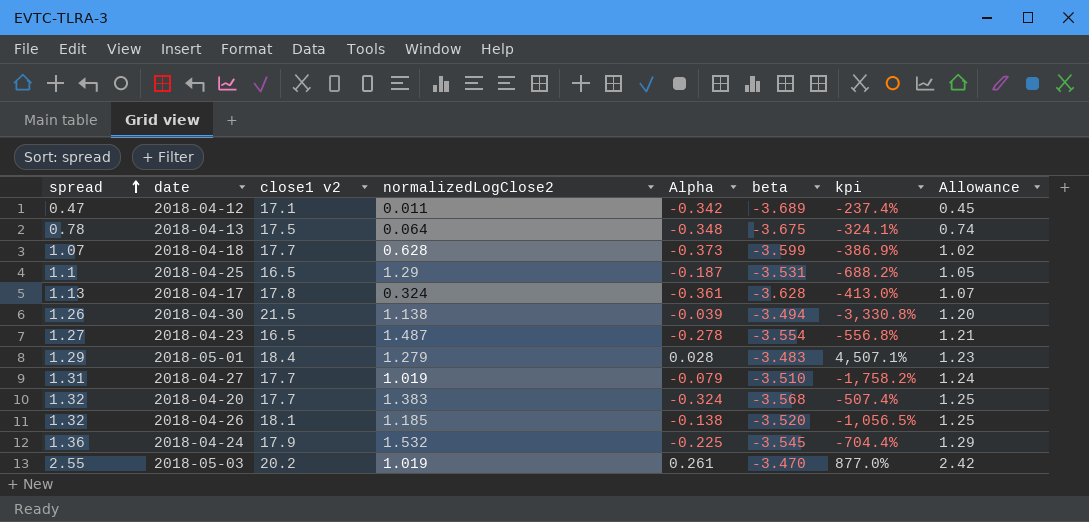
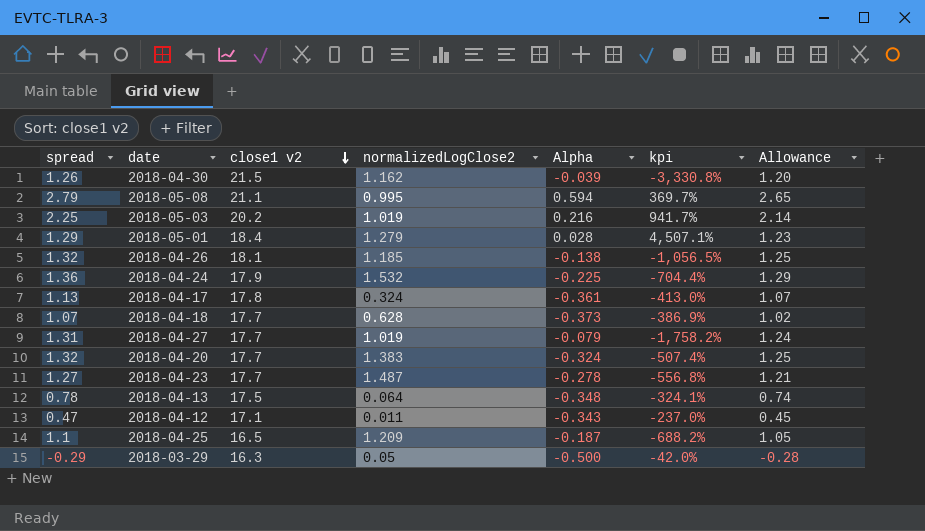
row order: spread ascending -> close1 v2 descending
column beta | position: 6 -> none
2018-04-30 | normalizedLogClose2: 1.138 -> 1.162
row 2018-05-08: none -> 2.79 | 21.1 | 0.995 | 0.594 | 369.7% | 2.65
2018-05-03 | spread: 2.55 -> 2.25
2018-05-03 | Alpha: 0.261 -> 0.216
2018-05-03 | kpi: 877.0% -> 941.7%
2018-05-03 | Allowance: 2.42 -> 2.14
2018-04-23 | close1 v2: 16.5 -> 17.7
2018-04-12 | Alpha: -0.342 -> -0.343
2018-04-12 | kpi: -237.4% -> -237.0%
2018-04-25 | normalizedLogClose2: 1.29 -> 1.209
row 2018-03-29: none -> -0.29 | 16.3 | 0.05 | -0.500 | -42.0% | -0.28

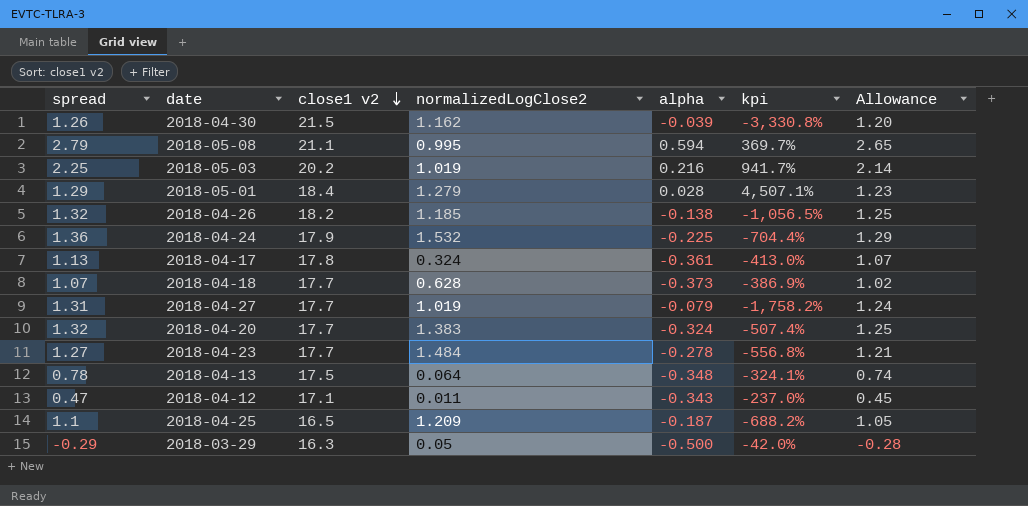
column name: Alpha -> alpha
2018-04-26 | close1 v2: 18.1 -> 18.2
2018-04-23 | normalizedLogClose2: 1.487 -> 1.484

